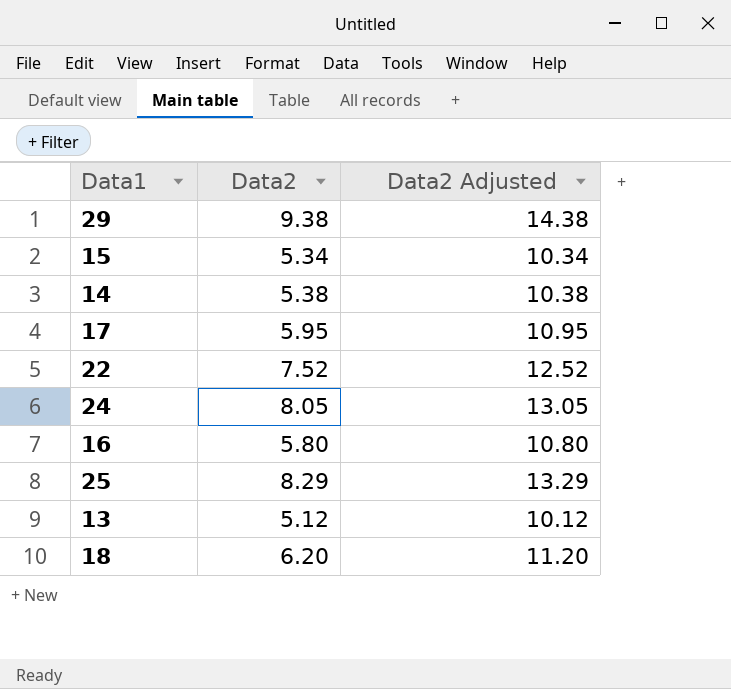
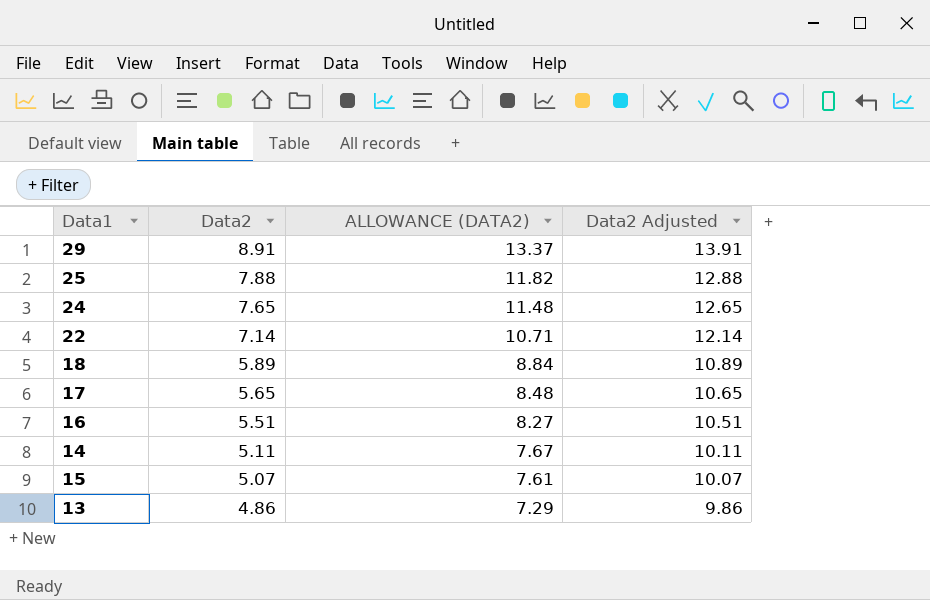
row order: none -> Data2 descending
column ALLOWANCE (DATA2) | formula: none -> [Data2] * 1.5
29 | Data2: 9.38 -> 8.91
29 | Data2 Adjusted: 14.38 -> 13.91
25 | Data2: 8.29 -> 7.88
25 | Data2 Adjusted: 13.29 -> 12.88
24 | Data2: 8.05 -> 7.65
24 | Data2 Adjusted: 13.05 -> 12.65
22 | Data2: 7.52 -> 7.14
22 | Data2 Adjusted: 12.52 -> 12.14
18 | Data2: 6.20 -> 5.89
18 | Data2 Adjusted: 11.20 -> 10.89
17 | Data2: 5.95 -> 5.65
17 | Data2 Adjusted: 10.95 -> 10.65
16 | Data2: 5.80 -> 5.51
16 | Data2 Adjusted: 10.80 -> 10.51
14 | Data2: 5.38 -> 5.11
14 | Data2 Adjusted: 10.38 -> 10.11
15 | Data2: 5.34 -> 5.07
15 | Data2 Adjusted: 10.34 -> 10.07
13 | Data2: 5.12 -> 4.86
13 | Data2 Adjusted: 10.12 -> 9.86

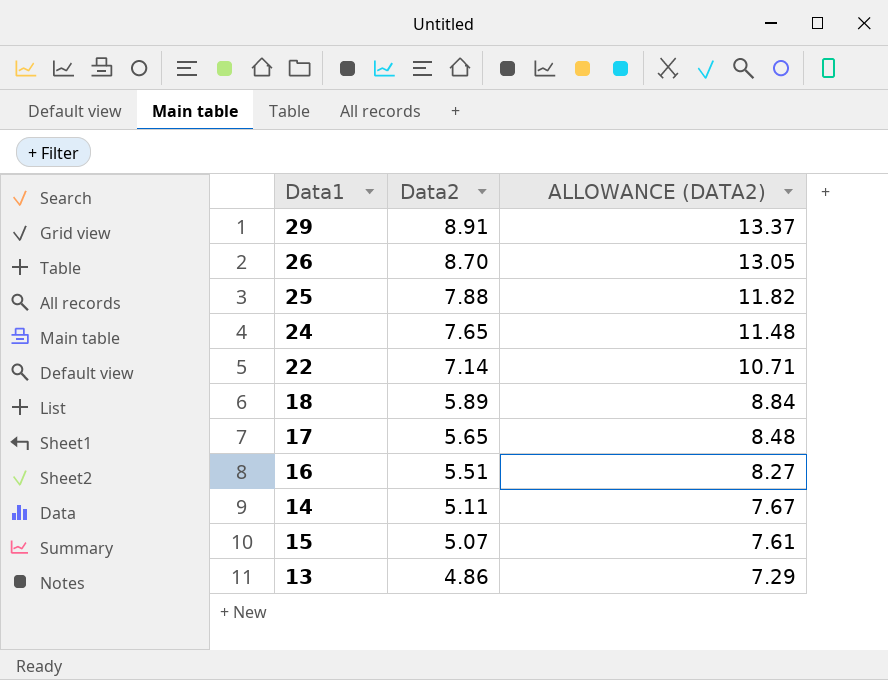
column Data2 Adjusted | formula: [Data2] + 5 -> none
row 26: none -> 8.70 | 13.05

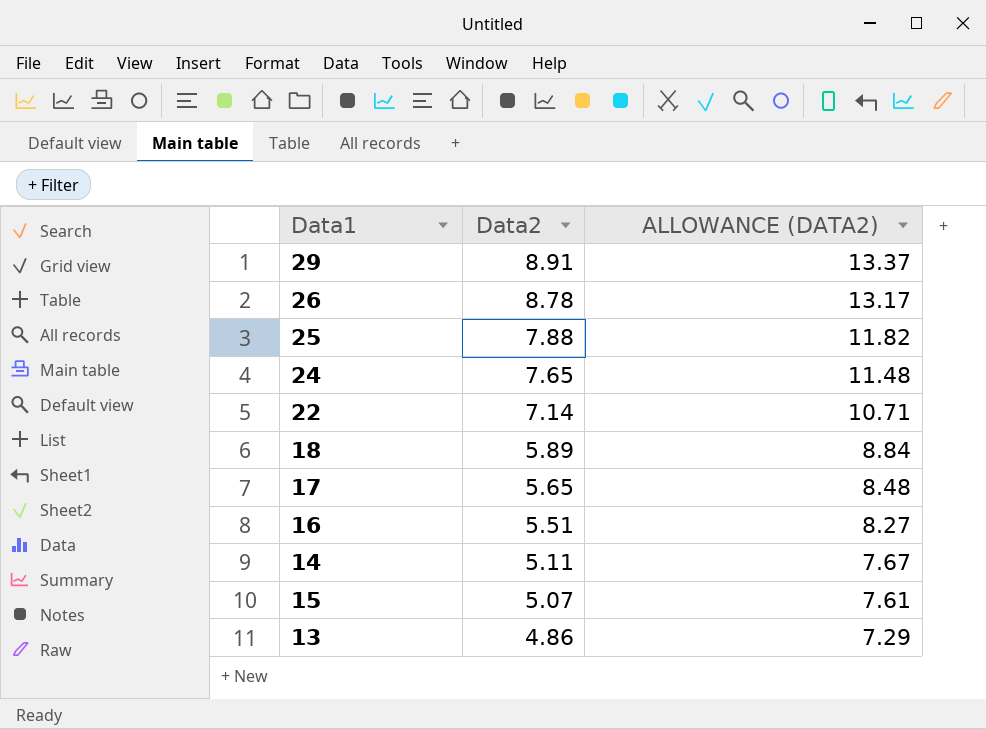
26 | Data2: 8.70 -> 8.78
26 | ALLOWANCE (DATA2): 13.05 -> 13.17

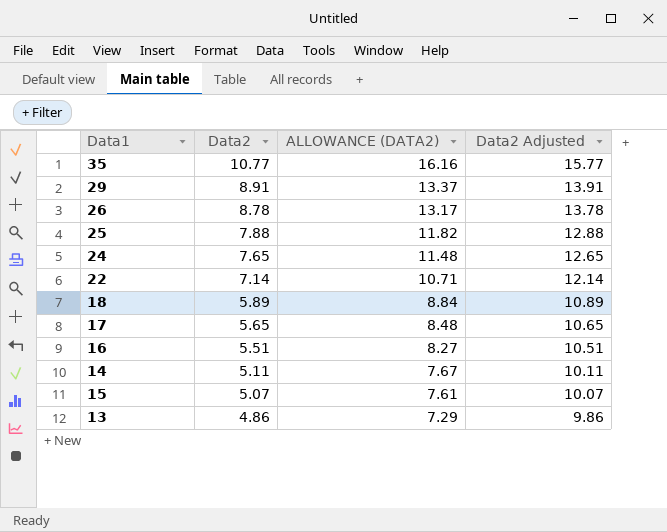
column Data2 Adjusted | formula: none -> [Data2] + 5
row 35: none -> 10.77 | 16.16 | 15.77

